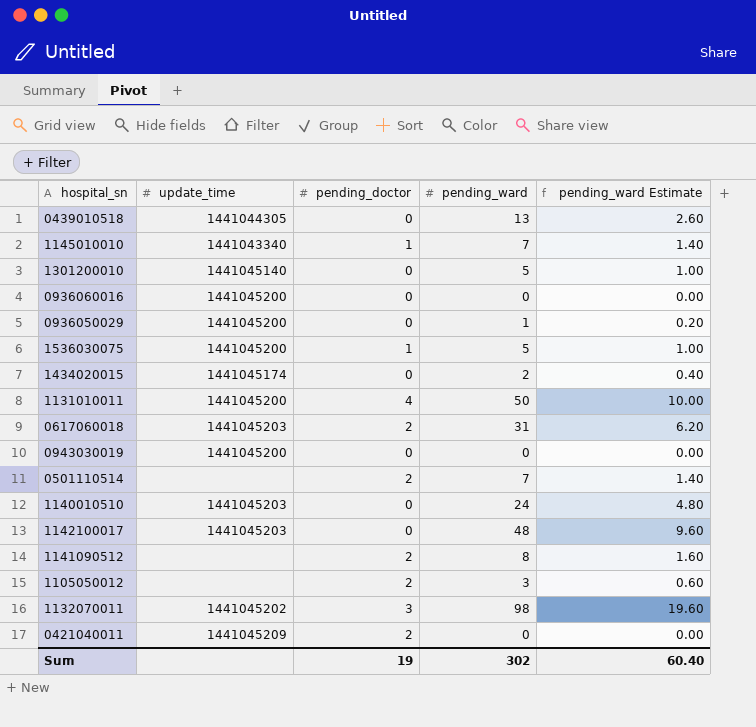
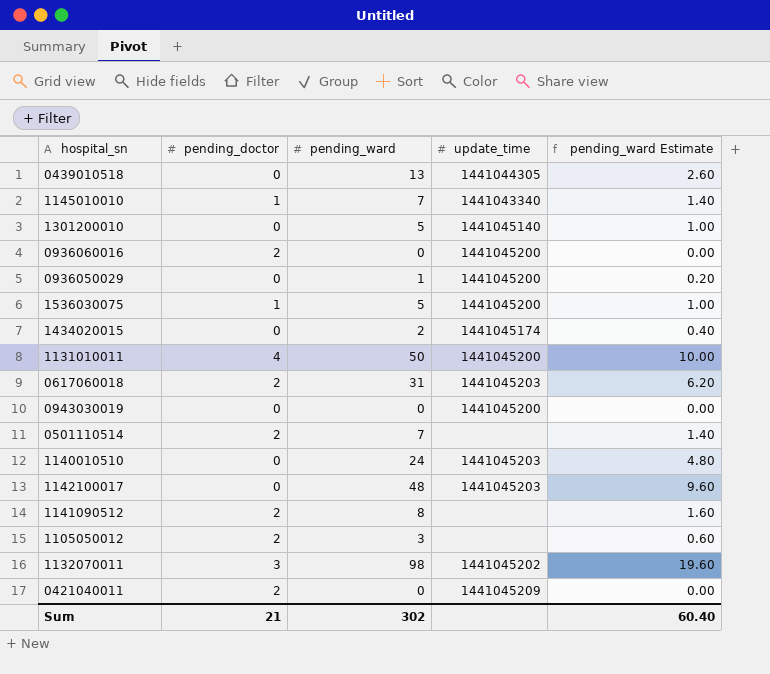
column update_time | position: 2 -> 4
0936060016 | pending_doctor: 0 -> 2
Sum | pending_doctor: 19 -> 21

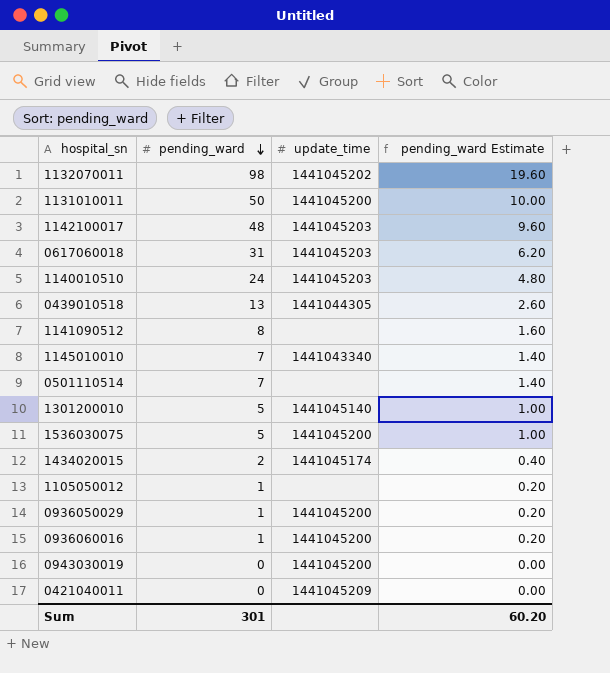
row order: none -> pending_ward descending
column pending_doctor | position: 2 -> none
1105050012 | pending_ward: 3 -> 1
1105050012 | pending_ward Estimate: 0.60 -> 0.20
0936060016 | pending_ward: 0 -> 1
0936060016 | pending_ward Estimate: 0.00 -> 0.20
Sum | pending_ward: 302 -> 301
Sum | pending_ward Estimate: 60.40 -> 60.20

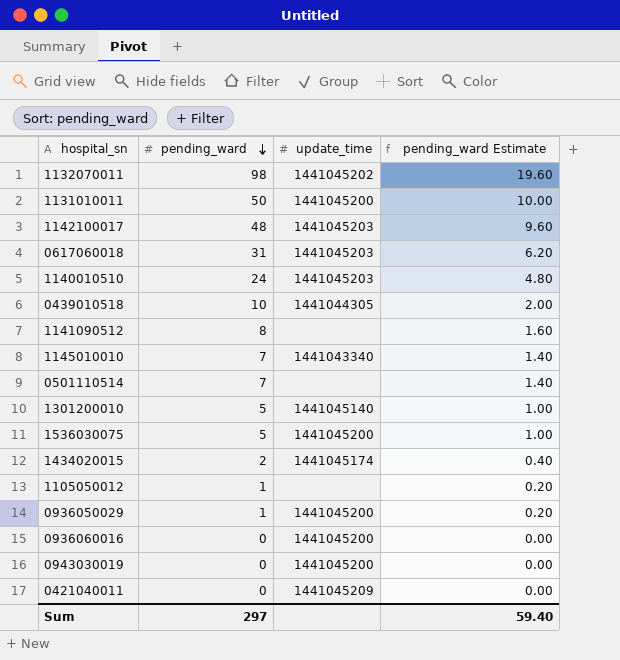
0439010518 | pending_ward: 13 -> 10
0439010518 | pending_ward Estimate: 2.60 -> 2.00
0936060016 | pending_ward: 1 -> 0
0936060016 | pending_ward Estimate: 0.20 -> 0.00
Sum | pending_ward: 301 -> 297
Sum | pending_ward Estimate: 60.20 -> 59.40

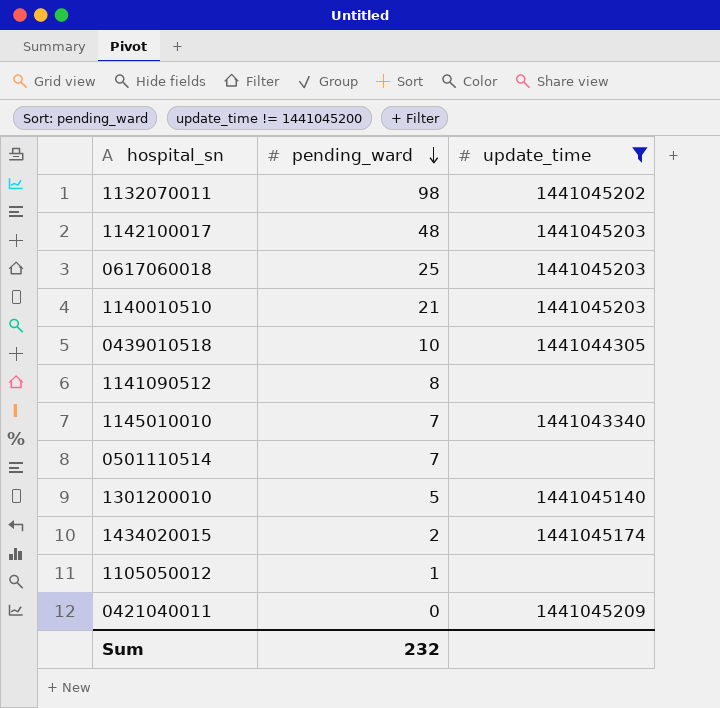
filter: none -> update_time != 1441045200
column pending_ward Estimate | formula: [pending_ward] * 0.2 -> none
0617060018 | pending_ward: 31 -> 25
1140010510 | pending_ward: 24 -> 21
Sum | pending_ward: 297 -> 232

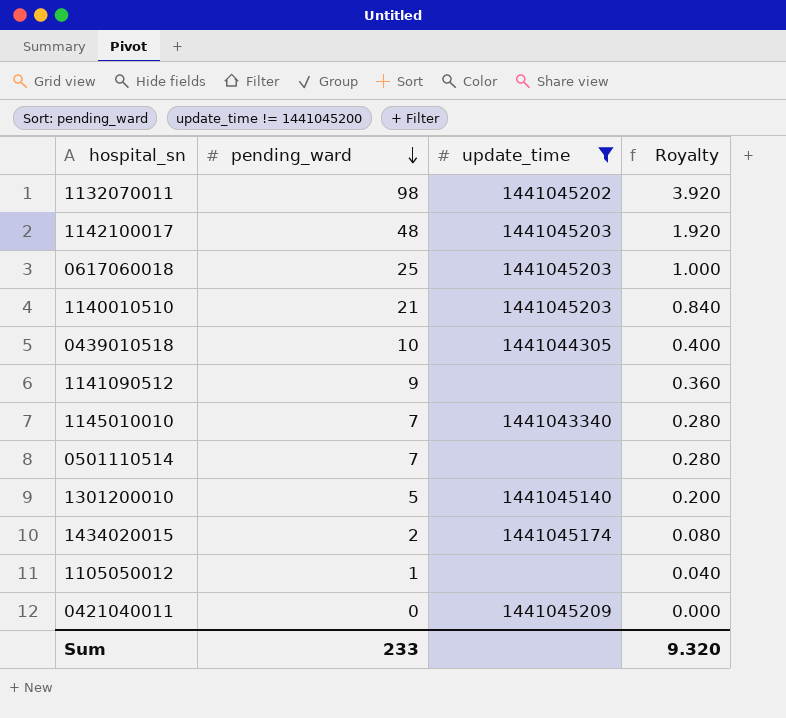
column Royalty | formula: none -> [pending_ward] * 0.04
1141090512 | pending_ward: 8 -> 9
Sum | pending_ward: 232 -> 233

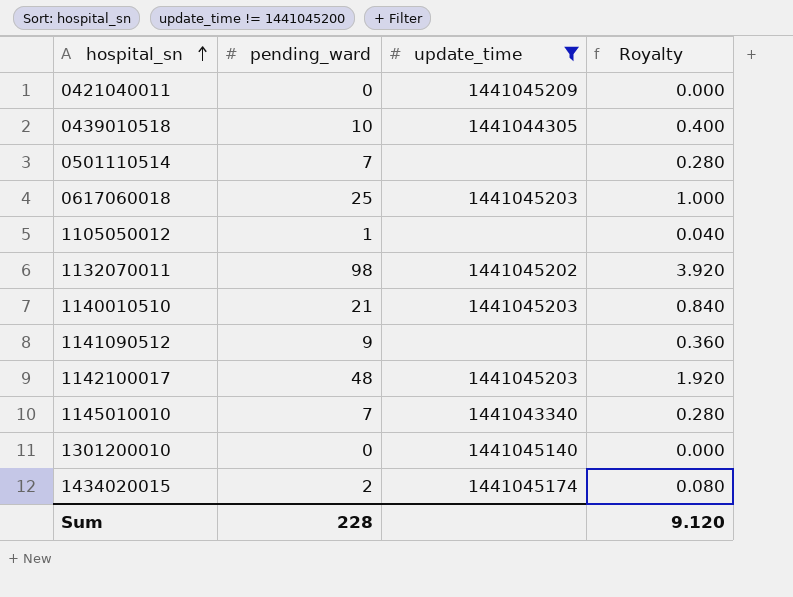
row order: pending_ward descending -> hospital_sn ascending
1301200010 | pending_ward: 5 -> 0
1301200010 | Royalty: 0.200 -> 0.000
Sum | pending_ward: 233 -> 228
Sum | Royalty: 9.320 -> 9.120

